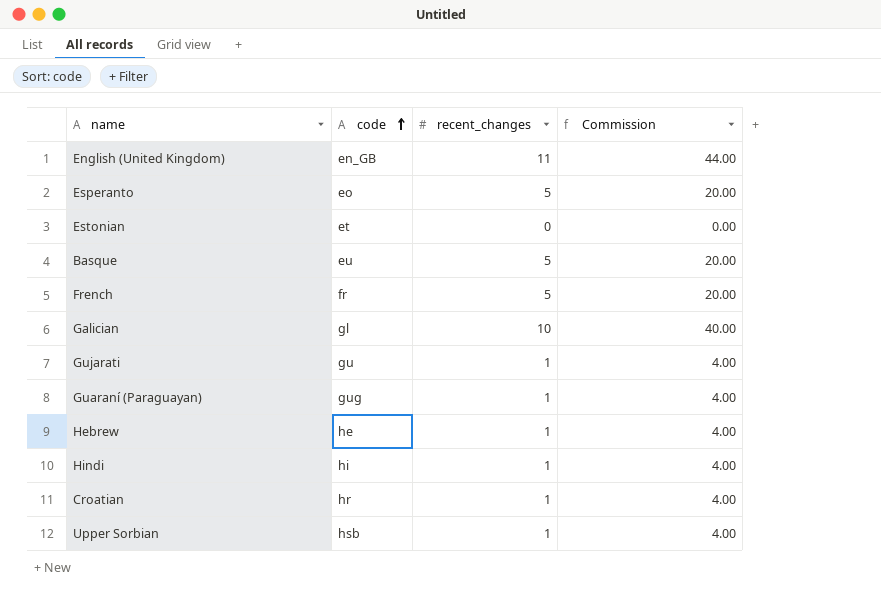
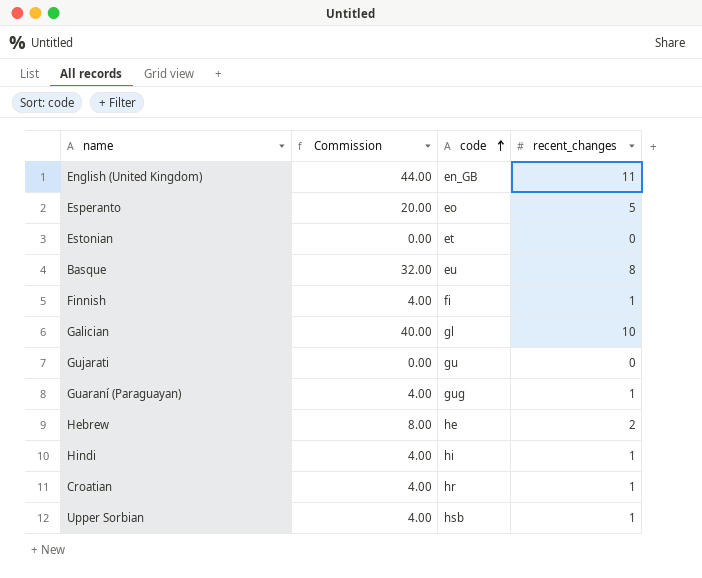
column Commission | position: 4 -> 2
row French: fr | 5 | 20.00 -> none
Basque | Commission: 20.00 -> 32.00
Basque | recent_changes: 5 -> 8
row Finnish: none -> 4.00 | fi | 1
Gujarati | Commission: 4.00 -> 0.00
Gujarati | recent_changes: 1 -> 0
Hebrew | Commission: 4.00 -> 8.00
Hebrew | recent_changes: 1 -> 2

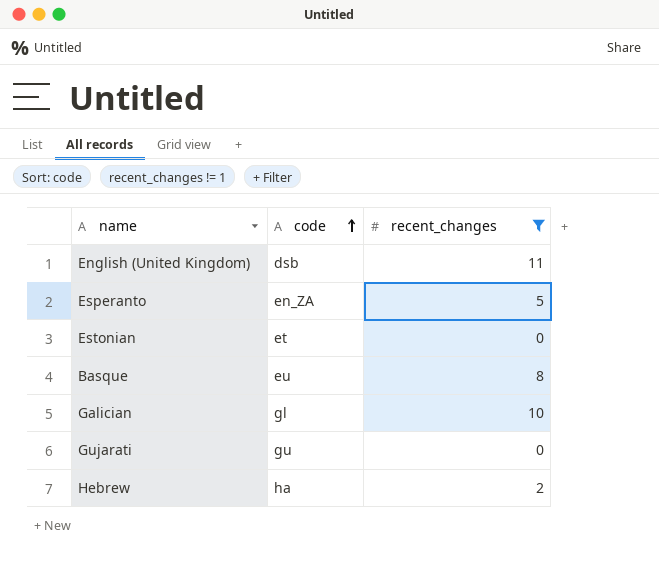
filter: none -> recent_changes != 1
column Commission | formula: [recent_changes] * 4 -> none
English (United Kingdom) | code: en_GB -> dsb
Esperanto | code: eo -> en_ZA
Hebrew | code: he -> ha

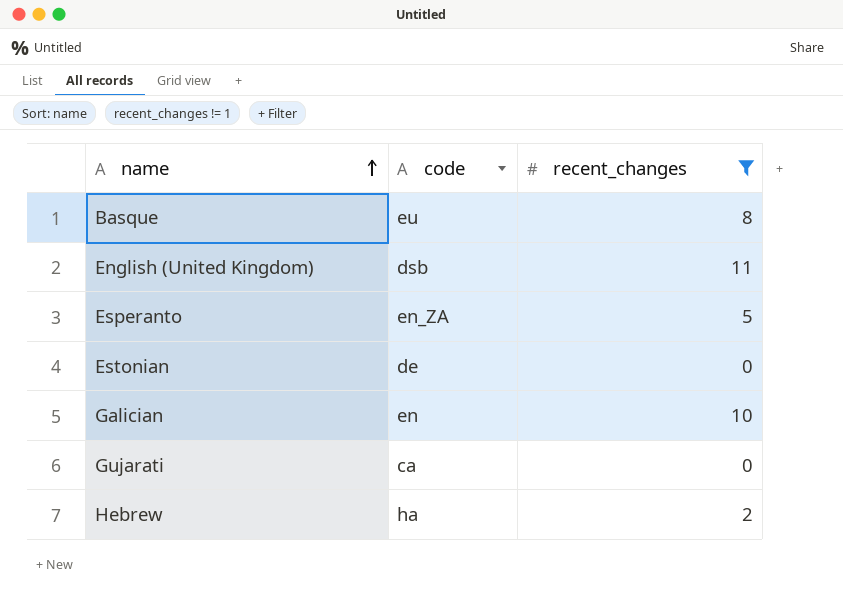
row order: code ascending -> name ascending
Estonian | code: et -> de
Galician | code: gl -> en
Gujarati | code: gu -> ca

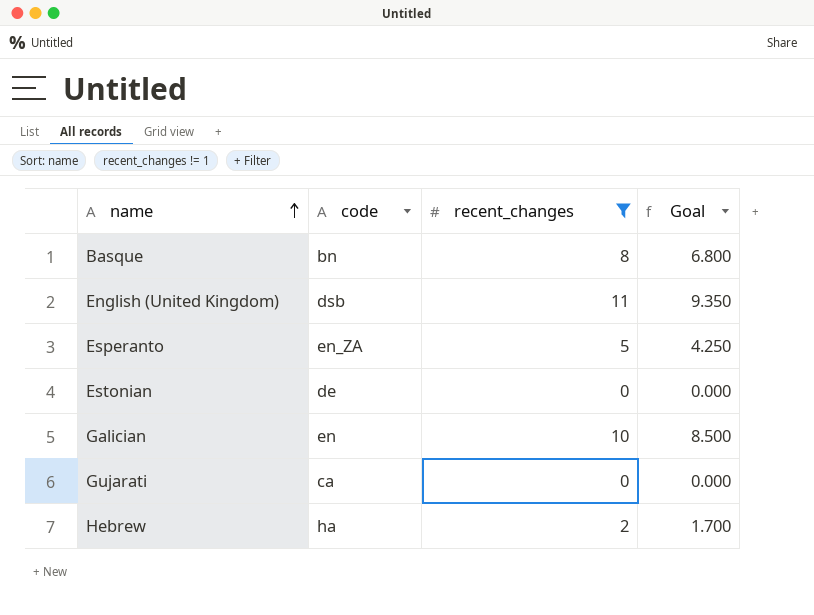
column Goal | formula: none -> [recent_changes] * 0.85
Basque | code: eu -> bn

